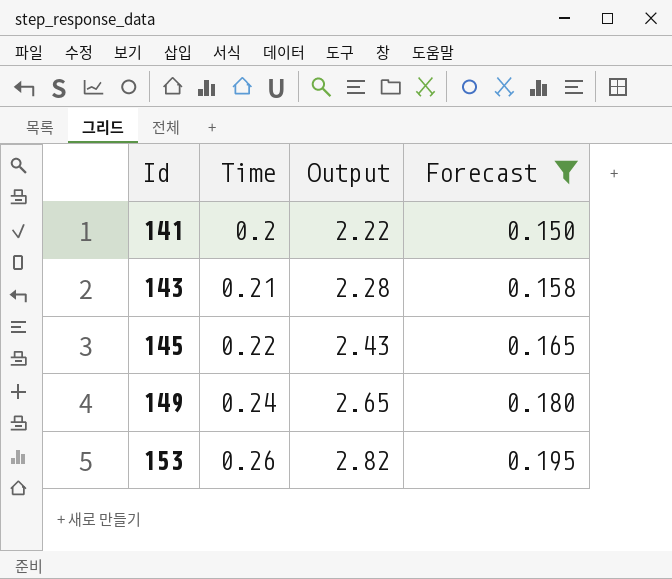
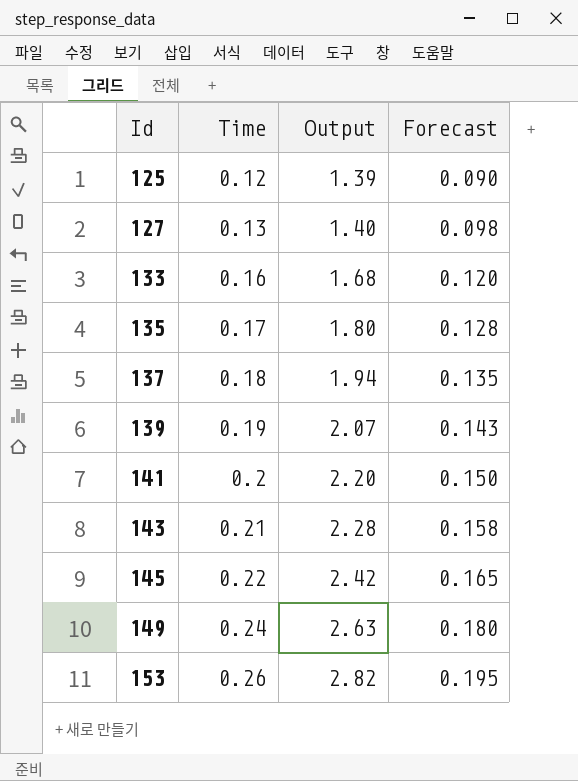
filter: Forecast >= 0.150 -> none
141 | Output: 2.22 -> 2.20
145 | Output: 2.43 -> 2.42
149 | Output: 2.65 -> 2.63

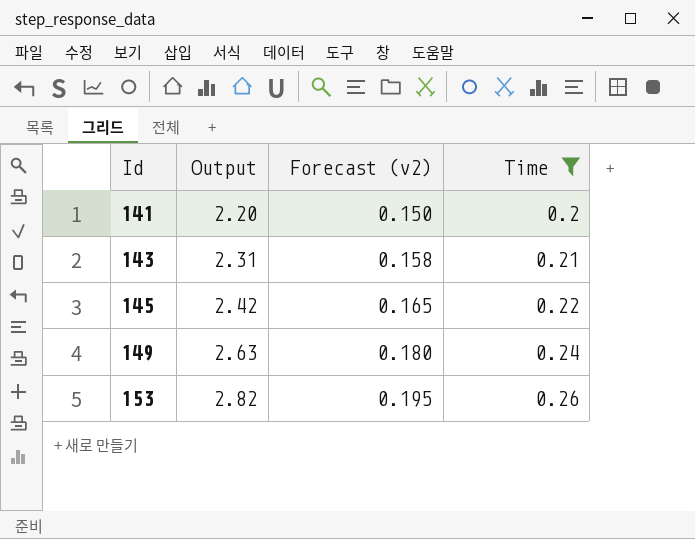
filter: none -> Time >= 0.2
column name: Forecast -> Forecast (v2)
column Time | position: 2 -> 4
143 | Output: 2.28 -> 2.31

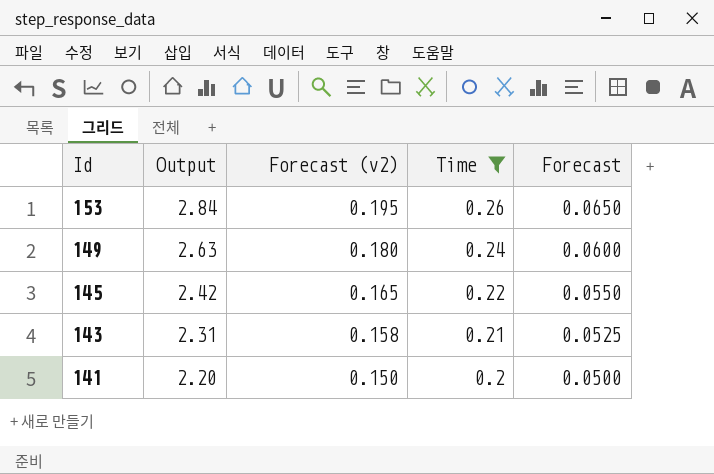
row order: Id ascending -> Id descending
column Forecast | formula: none -> [Time] * 0.25
153 | Output: 2.82 -> 2.84

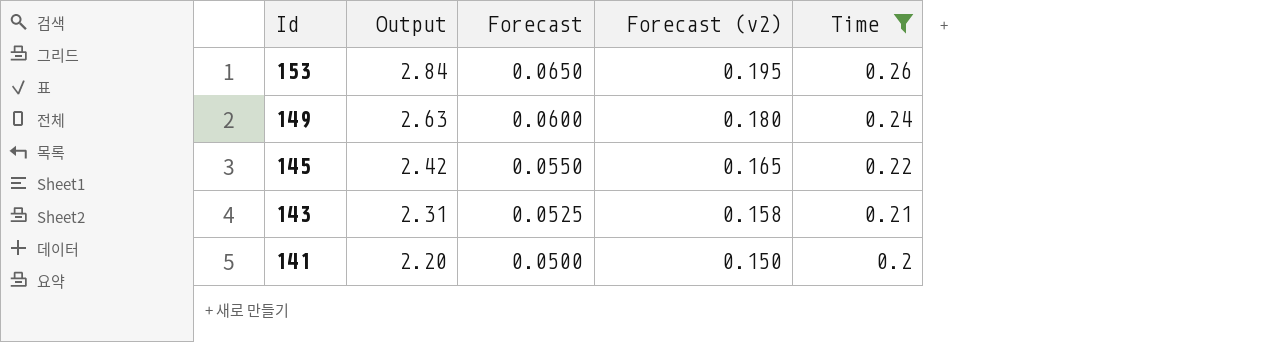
column Forecast | position: 5 -> 3

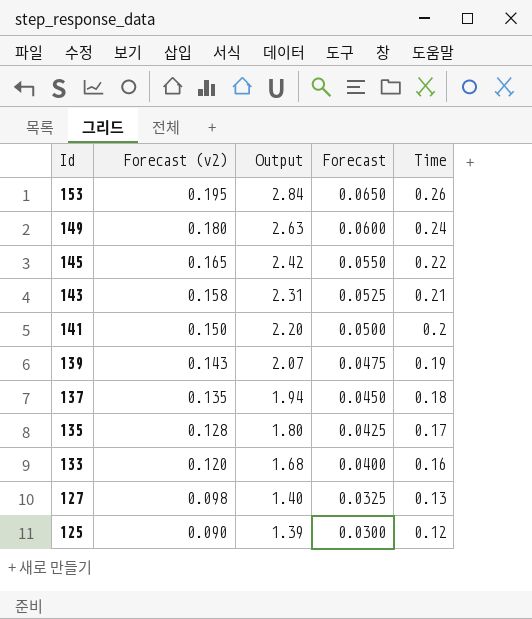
filter: Time >= 0.2 -> none
column Forecast (v2) | position: 4 -> 2

